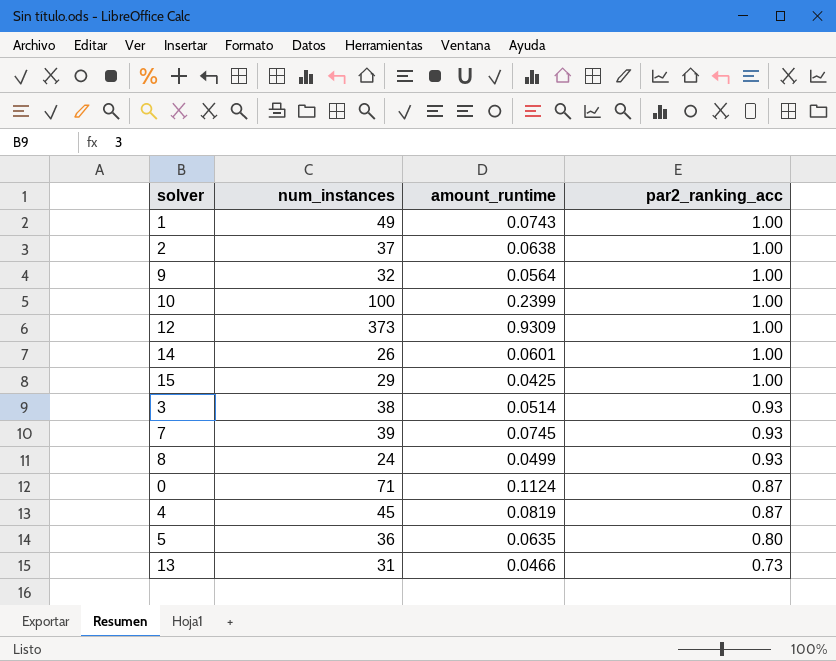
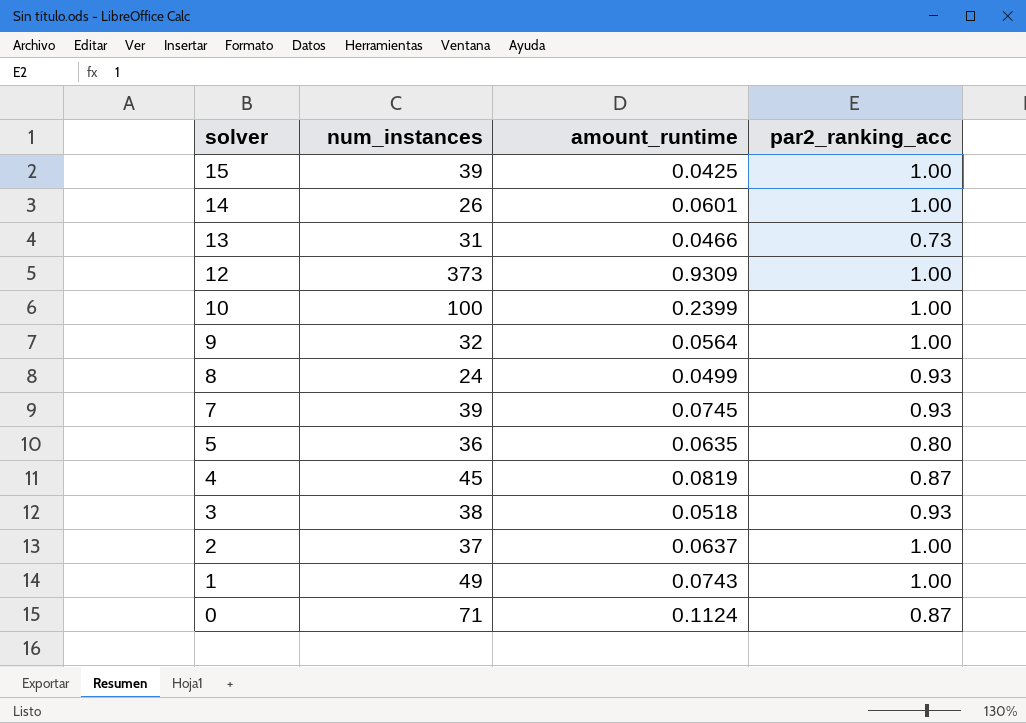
row order: par2_ranking_acc descending -> solver descending
15 | num_instances: 29 -> 39
3 | amount_runtime: 0.0514 -> 0.0518
2 | amount_runtime: 0.0638 -> 0.0637

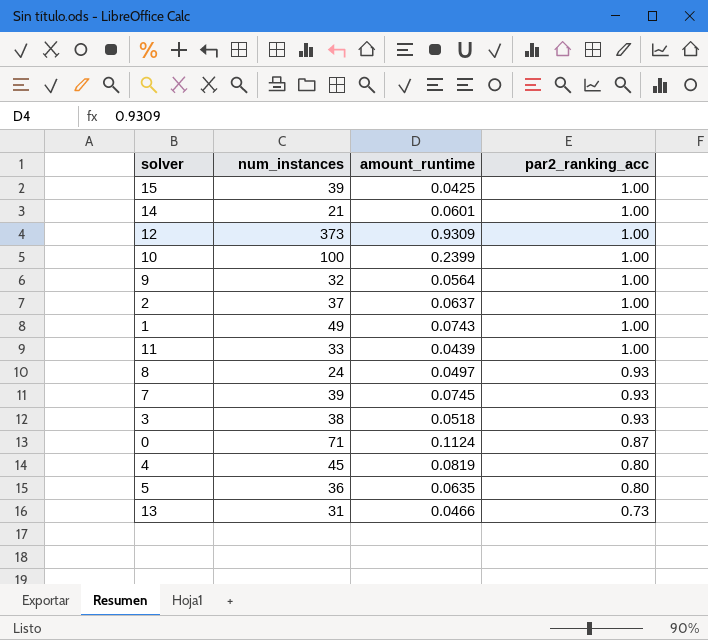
row order: solver descending -> par2_ranking_acc descending
14 | num_instances: 26 -> 21
row 11: none -> 33 | 0.0439 | 1.00
8 | amount_runtime: 0.0499 -> 0.0497
4 | par2_ranking_acc: 0.87 -> 0.80

